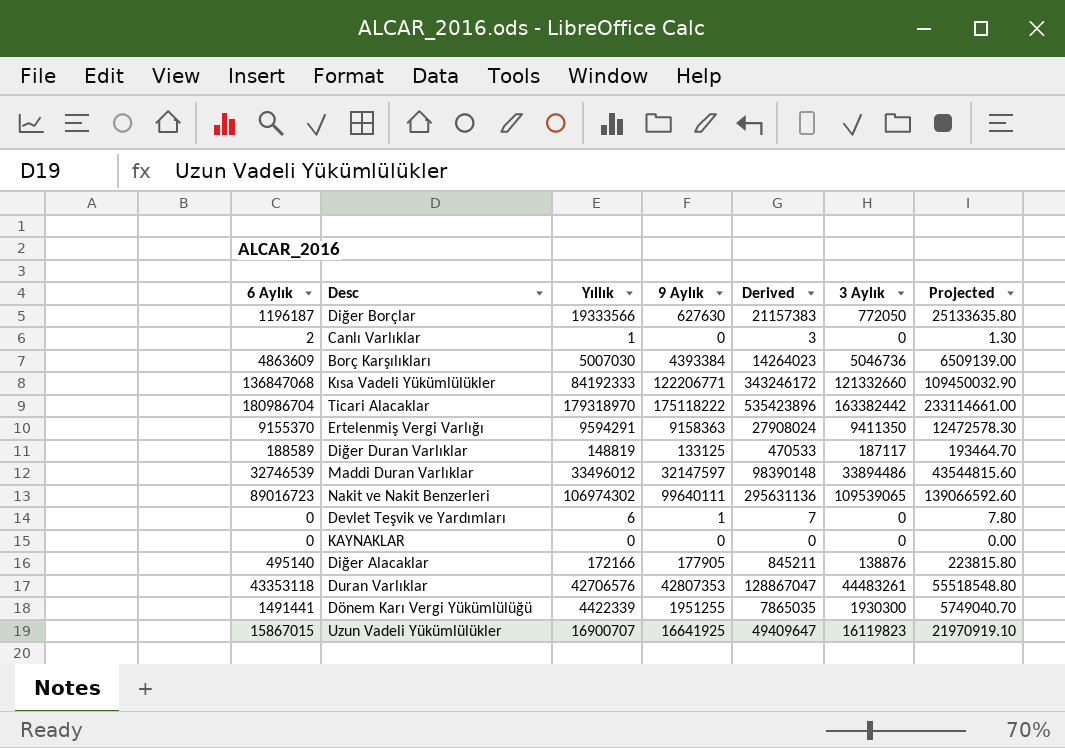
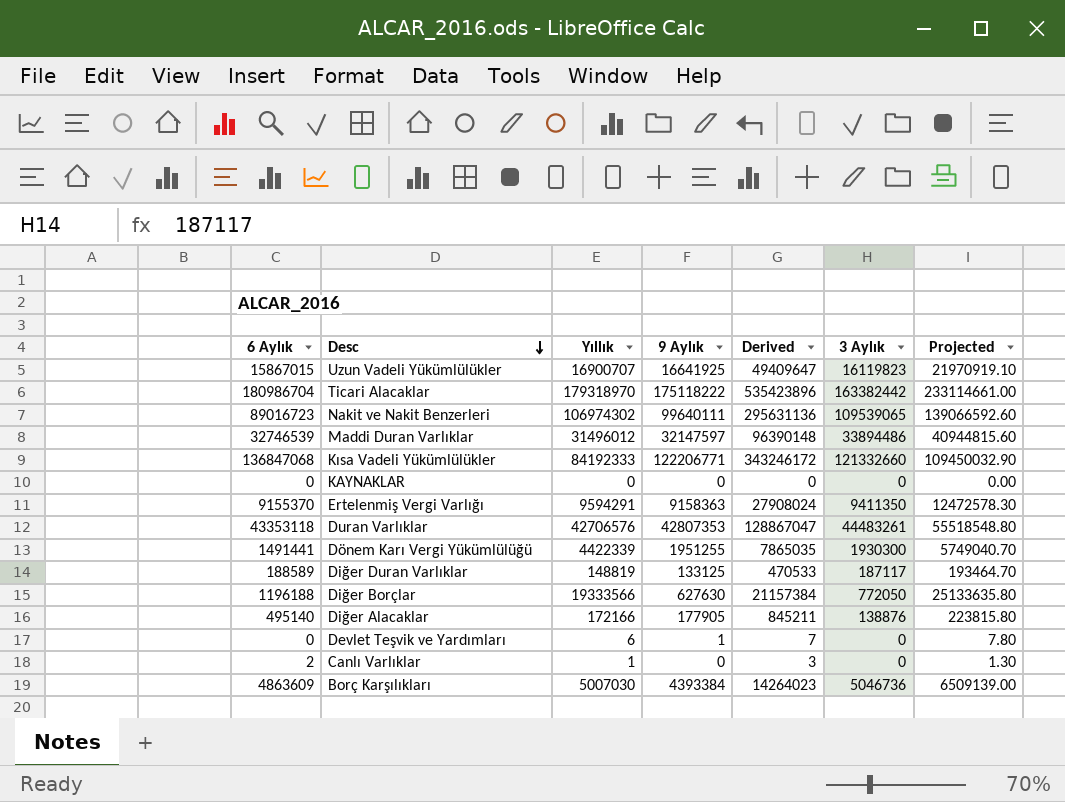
row order: none -> Desc descending
Maddi Duran Varlıklar | Yıllık: 33496012 -> 31496012
Maddi Duran Varlıklar | Derived: 98390148 -> 96390148
Maddi Duran Varlıklar | Projected: 43544815.60 -> 40944815.60
Diğer Borçlar | 6 Aylık: 1196187 -> 1196188
Diğer Borçlar | Derived: 21157383 -> 21157384

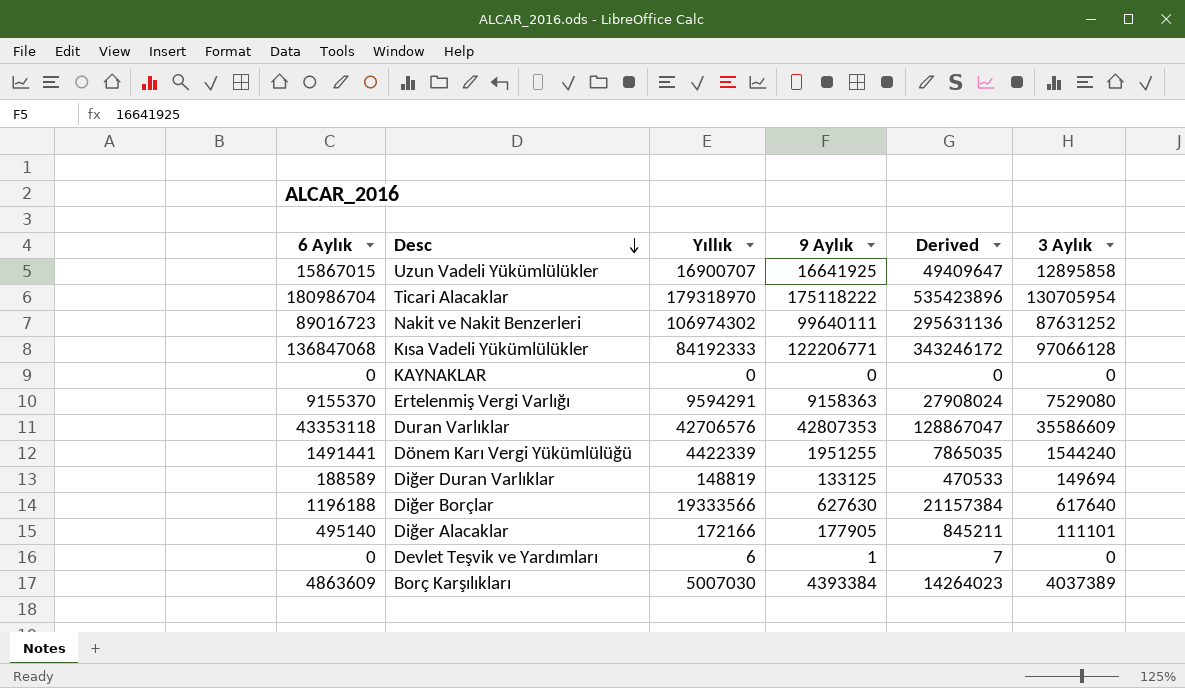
column Projected | formula: [Yıllık] * 1.3 -> none
row Maddi Duran Varlıklar: 32746539 | 31496012 | 32147597 | 96390148 | 33894486 | 40944815.60 -> none
row Canlı Varlıklar: 2 | 1 | 0 | 3 | 0 | 1.30 -> none
Uzun Vadeli Yükümlülükler | 3 Aylık: 16119823 -> 12895858
Ticari Alacaklar | 3 Aylık: 163382442 -> 130705954
Nakit ve Nakit Benzerleri | 3 Aylık: 109539065 -> 87631252
Kısa Vadeli Yükümlülükler | 3 Aylık: 121332660 -> 97066128
Ertelenmiş Vergi Varlığı | 3 Aylık: 9411350 -> 7529080
Duran Varlıklar | 3 Aylık: 44483261 -> 35586609
Dönem Karı Vergi Yükümlülüğü | 3 Aylık: 1930300 -> 1544240
Diğer Duran Varlıklar | 3 Aylık: 187117 -> 149694
Diğer Borçlar | 3 Aylık: 772050 -> 617640
Diğer Alacaklar | 3 Aylık: 138876 -> 111101
Borç Karşılıkları | 3 Aylık: 5046736 -> 4037389

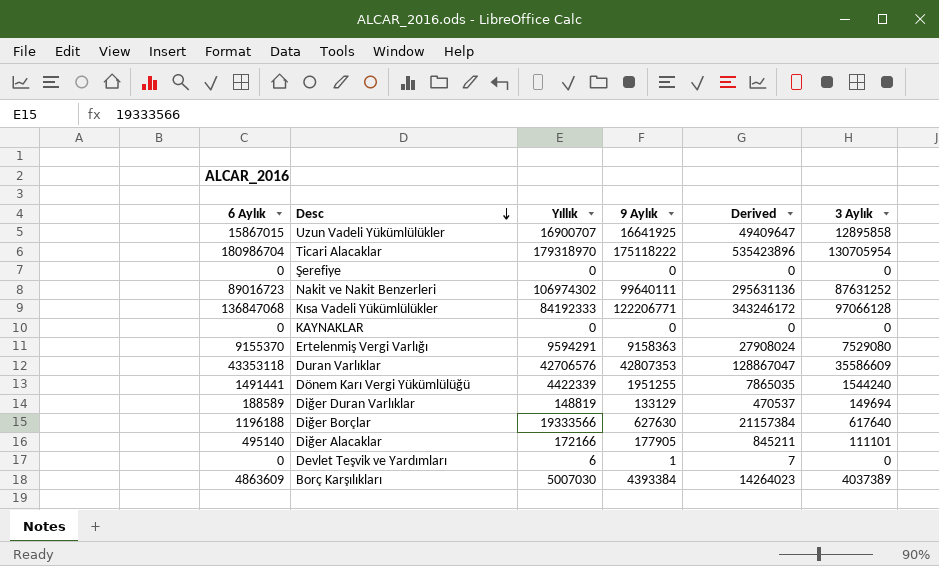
row Şerefiye: none -> 0 | 0 | 0 | 0 | 0
Diğer Duran Varlıklar | 9 Aylık: 133125 -> 133129
Diğer Duran Varlıklar | Derived: 470533 -> 470537

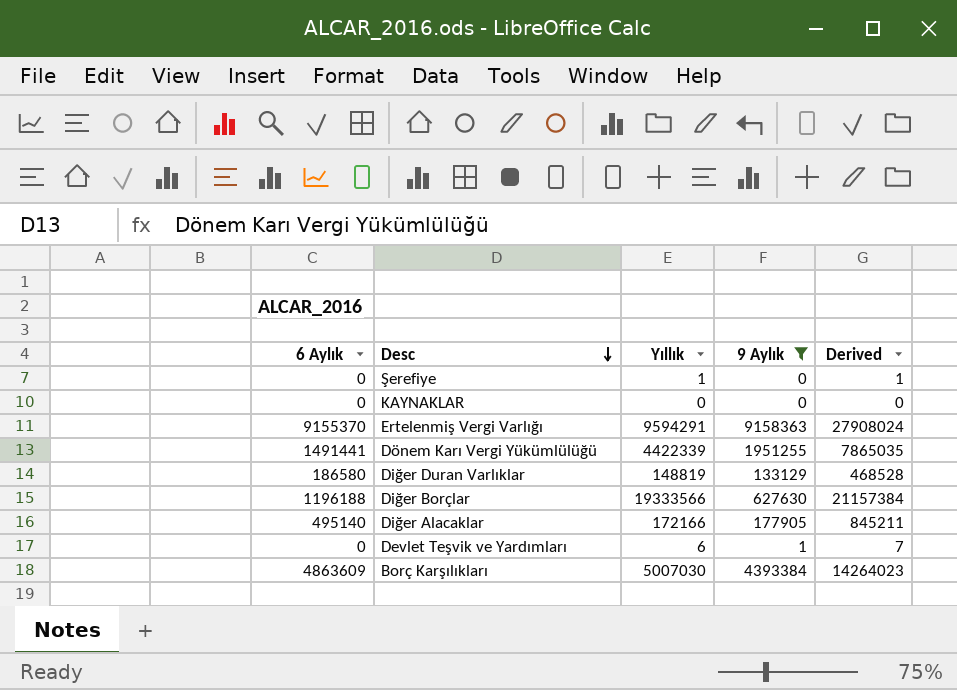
filter: none -> 9 Aylık <= 9158363
column 3 Aylık | position: 6 -> none
Şerefiye | Yıllık: 0 -> 1
Şerefiye | Derived: 0 -> 1
Diğer Duran Varlıklar | 6 Aylık: 188589 -> 186580
Diğer Duran Varlıklar | Derived: 470537 -> 468528

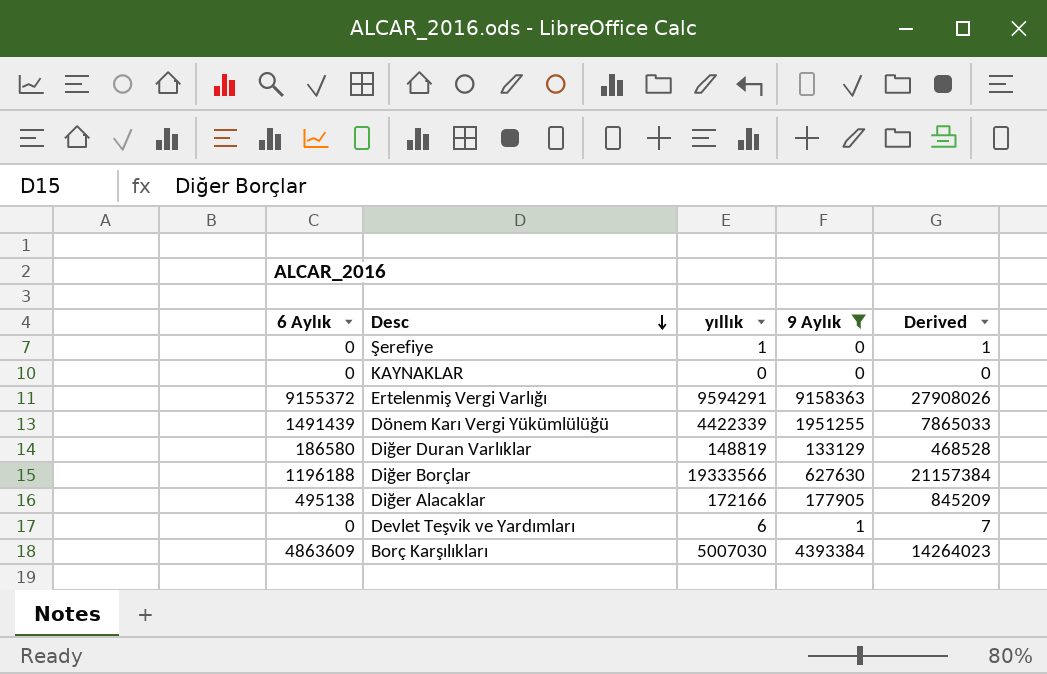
column name: Yıllık -> yıllık
Ertelenmiş Vergi Varlığı | 6 Aylık: 9155370 -> 9155372
Ertelenmiş Vergi Varlığı | Derived: 27908024 -> 27908026
Dönem Karı Vergi Yükümlülüğü | 6 Aylık: 1491441 -> 1491439
Dönem Karı Vergi Yükümlülüğü | Derived: 7865035 -> 7865033
Diğer Alacaklar | 6 Aylık: 495140 -> 495138
Diğer Alacaklar | Derived: 845211 -> 845209

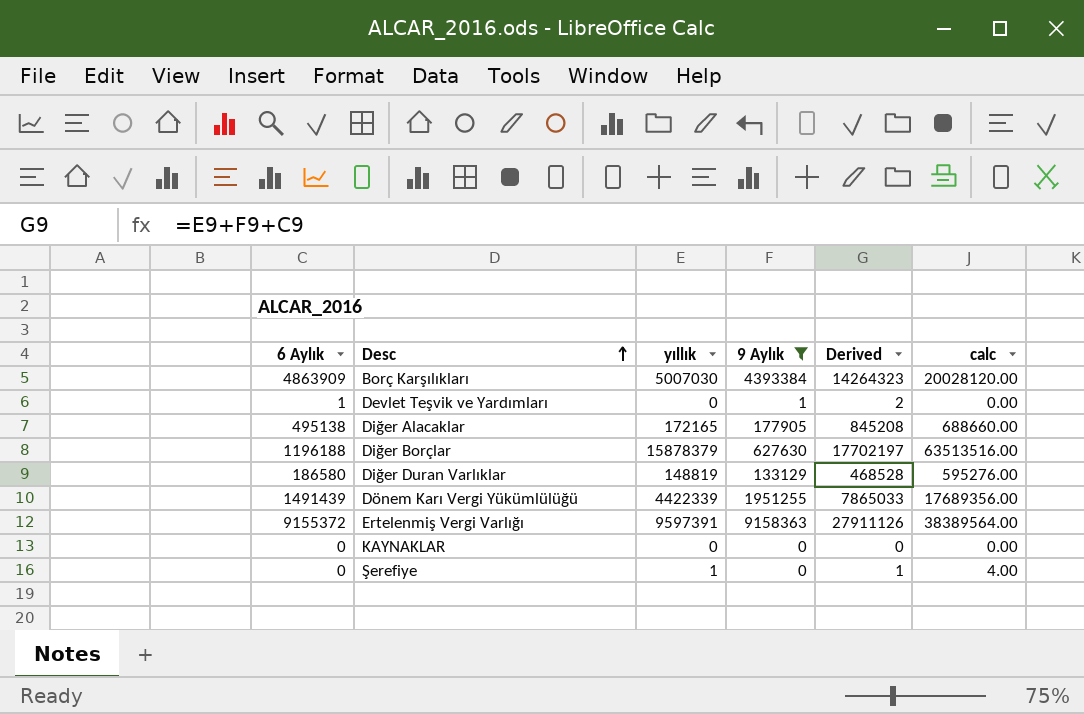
row order: Desc descending -> Desc ascending
column calc | formula: none -> [yıllık] * 4
Borç Karşılıkları | 6 Aylık: 4863609 -> 4863909
Borç Karşılıkları | Derived: 14264023 -> 14264323
Devlet Teşvik ve Yardımları | 6 Aylık: 0 -> 1
Devlet Teşvik ve Yardımları | yıllık: 6 -> 0
Devlet Teşvik ve Yardımları | Derived: 7 -> 2
Diğer Alacaklar | yıllık: 172166 -> 172165
Diğer Alacaklar | Derived: 845209 -> 845208
Diğer Borçlar | yıllık: 19333566 -> 15878379
Diğer Borçlar | Derived: 21157384 -> 17702197
Ertelenmiş Vergi Varlığı | yıllık: 9594291 -> 9597391
Ertelenmiş Vergi Varlığı | Derived: 27908026 -> 27911126

